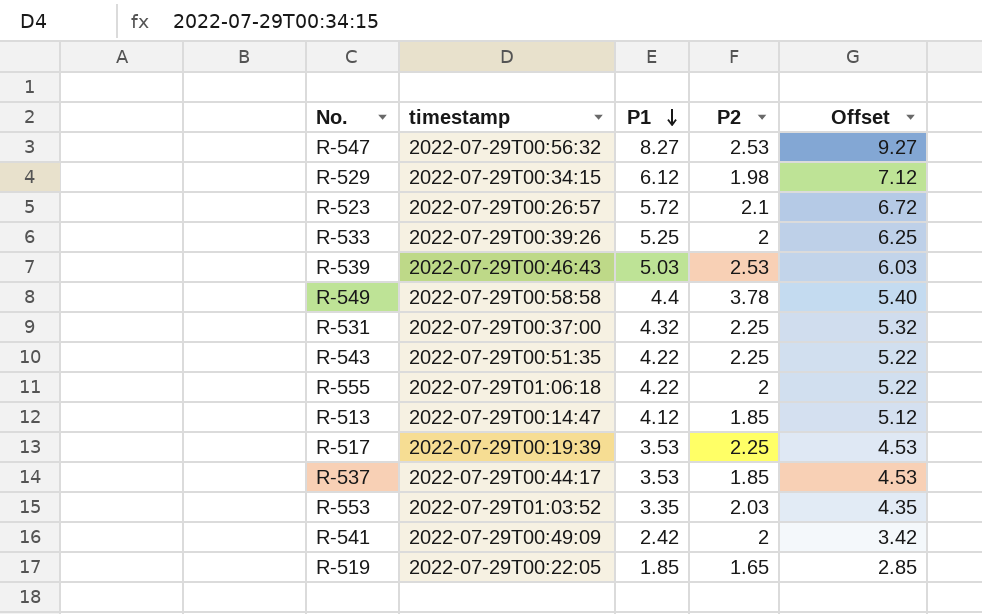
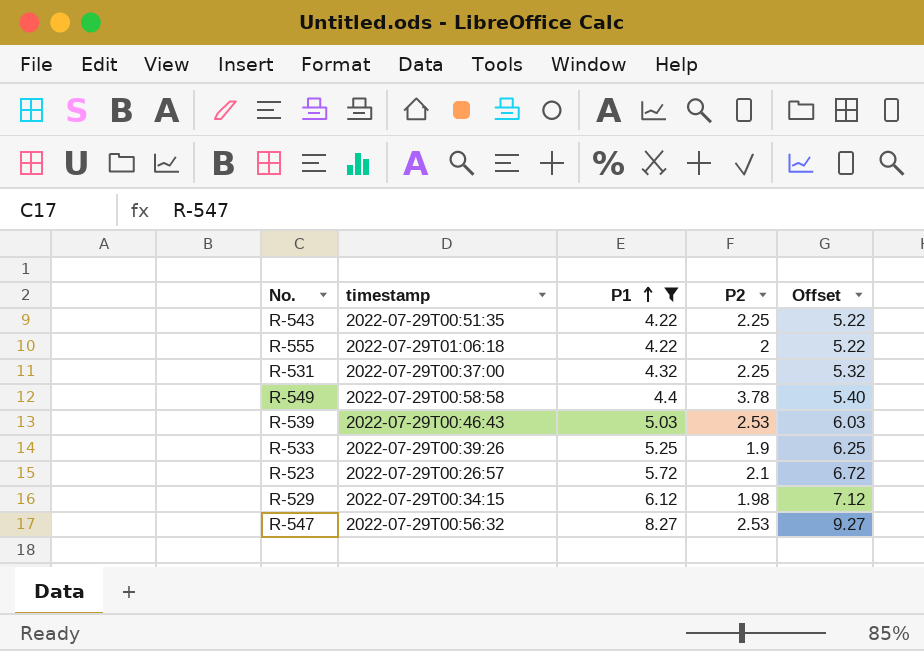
filter: none -> P1 >= 4.22
row order: P1 descending -> P1 ascending
R-533 | P2: 2 -> 1.9

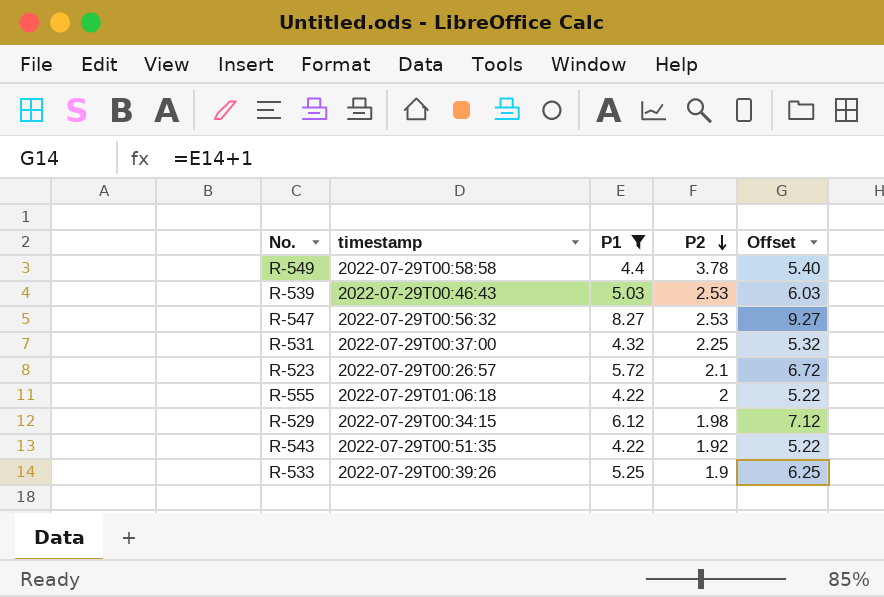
row order: P1 ascending -> P2 descending
R-543 | P2: 2.25 -> 1.92

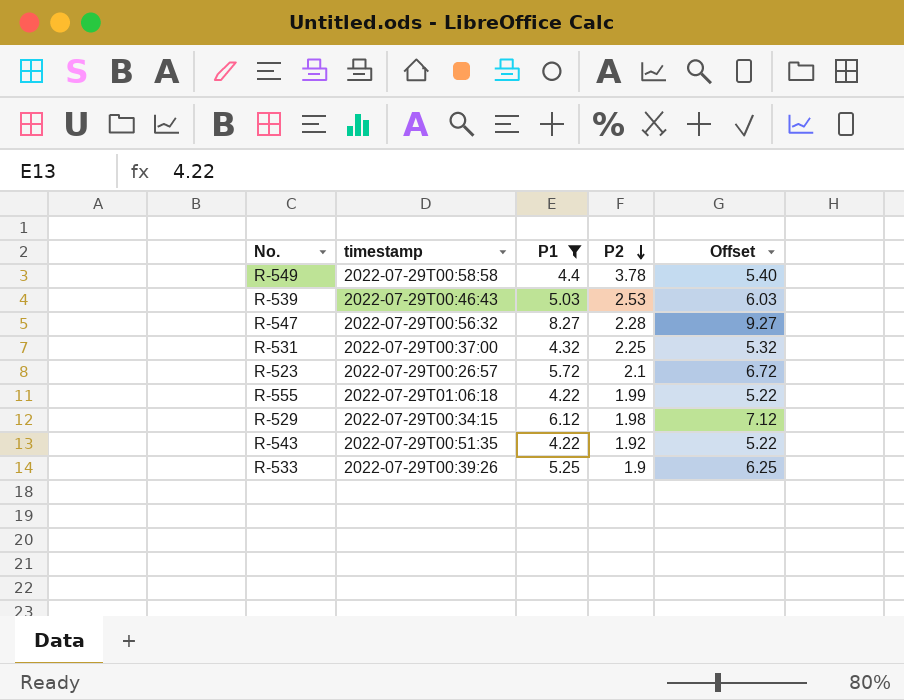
R-547 | P2: 2.53 -> 2.28
R-555 | P2: 2 -> 1.99

